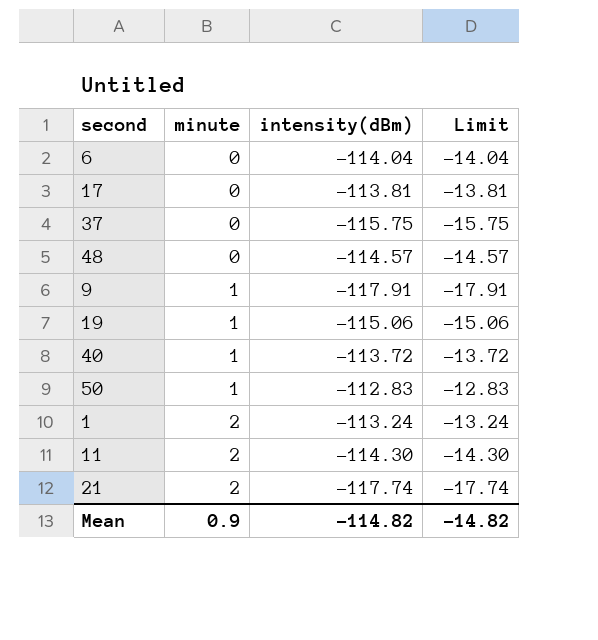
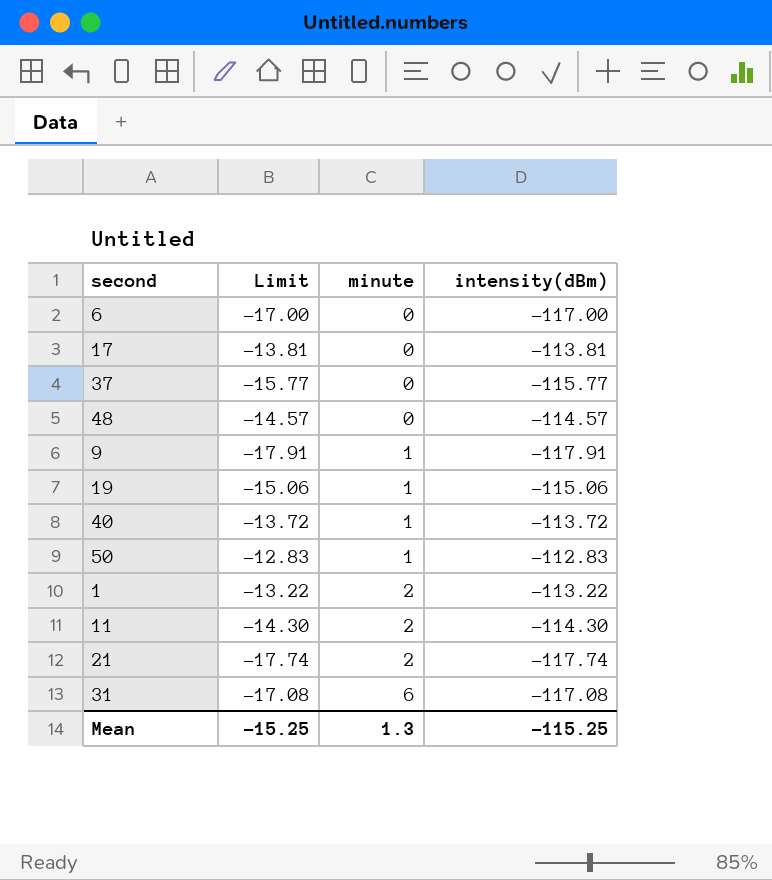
column Limit | position: 4 -> 2
6 | Limit: -14.04 -> -17.00
6 | intensity(dBm): -114.04 -> -117.00
37 | Limit: -15.75 -> -15.77
37 | intensity(dBm): -115.75 -> -115.77
1 | Limit: -13.24 -> -13.22
1 | intensity(dBm): -113.24 -> -113.22
row 31: none -> -17.08 | 6 | -117.08
Mean | Limit: -14.82 -> -15.25
Mean | minute: 0.9 -> 1.3
Mean | intensity(dBm): -114.82 -> -115.25

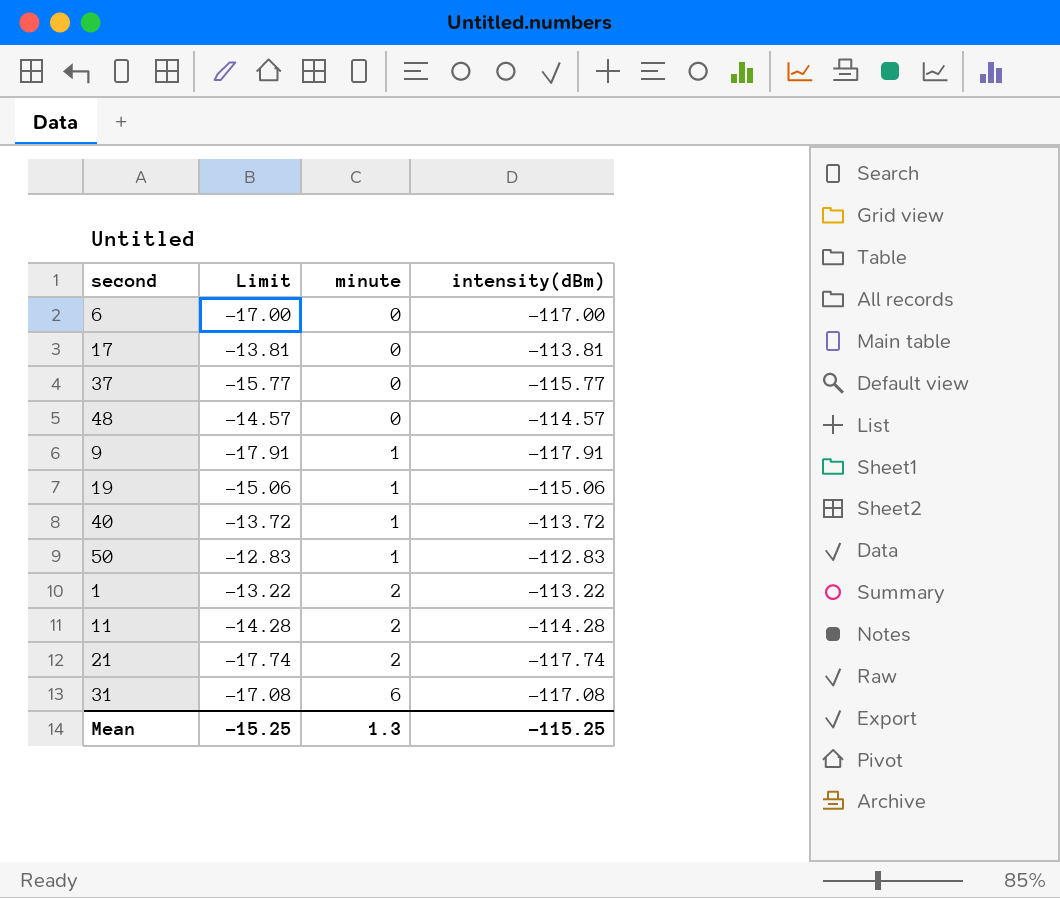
11 | Limit: -14.30 -> -14.28
11 | intensity(dBm): -114.30 -> -114.28

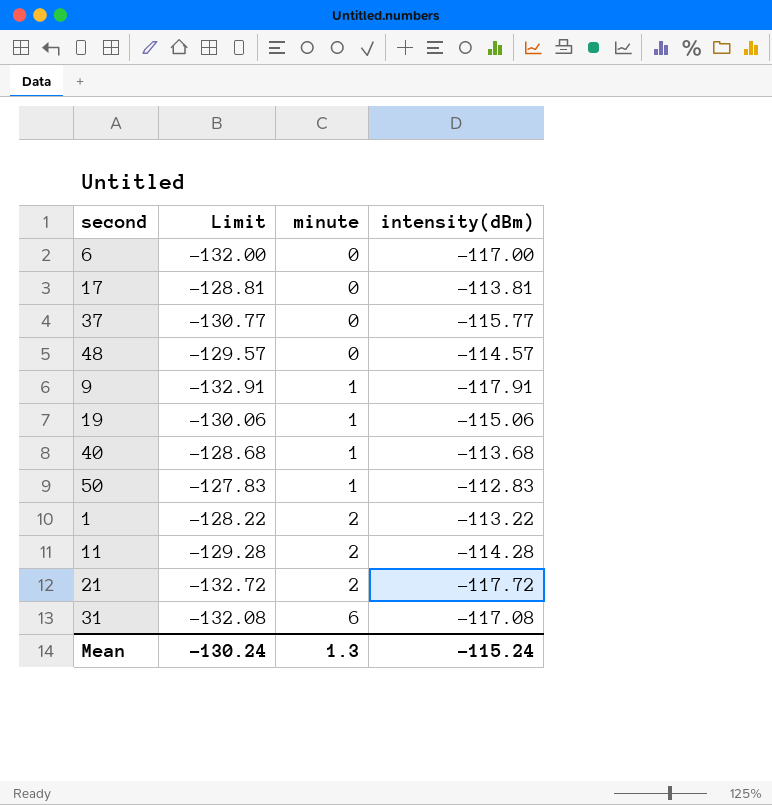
column Limit | formula: [intensity(dBm)] + 100 -> [intensity(dBm)] - 15
40 | intensity(dBm): -113.72 -> -113.68
21 | intensity(dBm): -117.74 -> -117.72
Mean | Limit: -15.25 -> -130.24
Mean | intensity(dBm): -115.25 -> -115.24

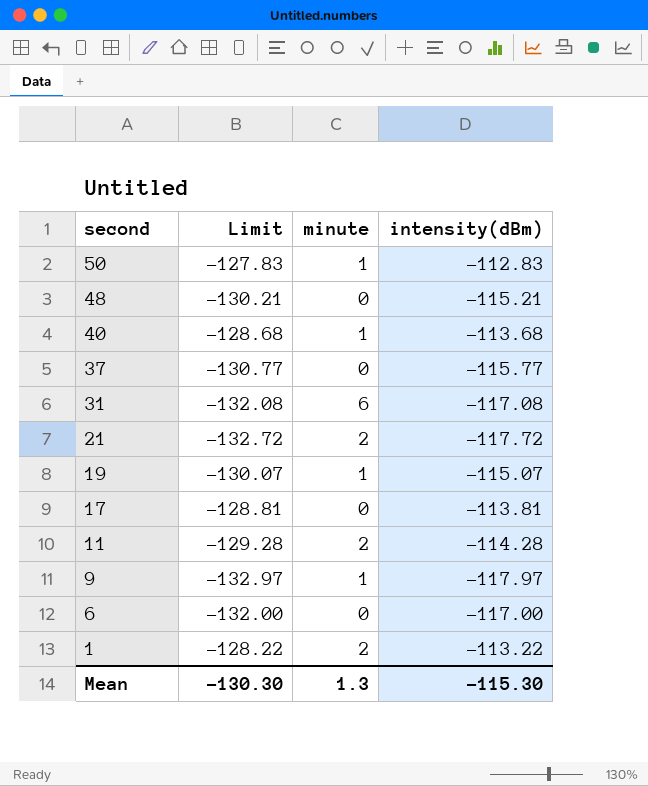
row order: minute ascending -> second descending
48 | Limit: -129.57 -> -130.21
48 | intensity(dBm): -114.57 -> -115.21
19 | Limit: -130.06 -> -130.07
19 | intensity(dBm): -115.06 -> -115.07
9 | Limit: -132.91 -> -132.97
9 | intensity(dBm): -117.91 -> -117.97
Mean | Limit: -130.24 -> -130.30
Mean | intensity(dBm): -115.24 -> -115.30

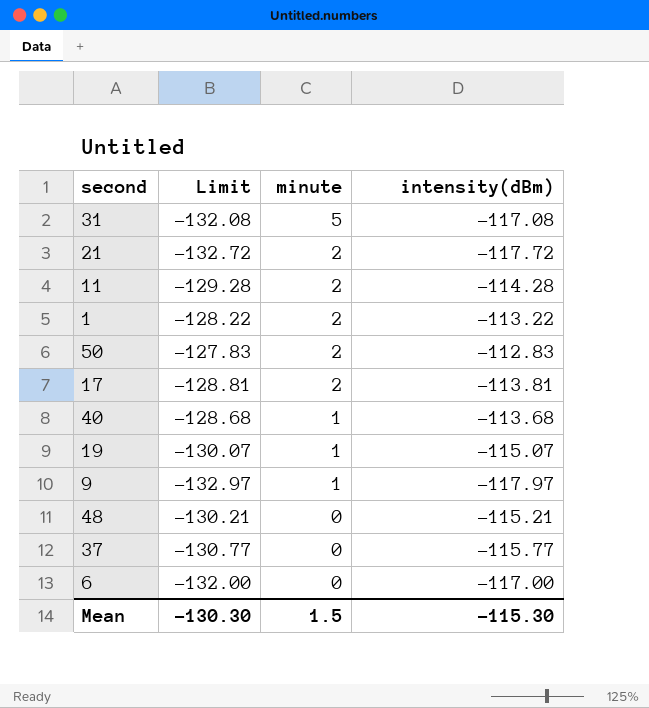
row order: second descending -> minute descending
31 | minute: 6 -> 5
50 | minute: 1 -> 2
17 | minute: 0 -> 2
Mean | minute: 1.3 -> 1.5

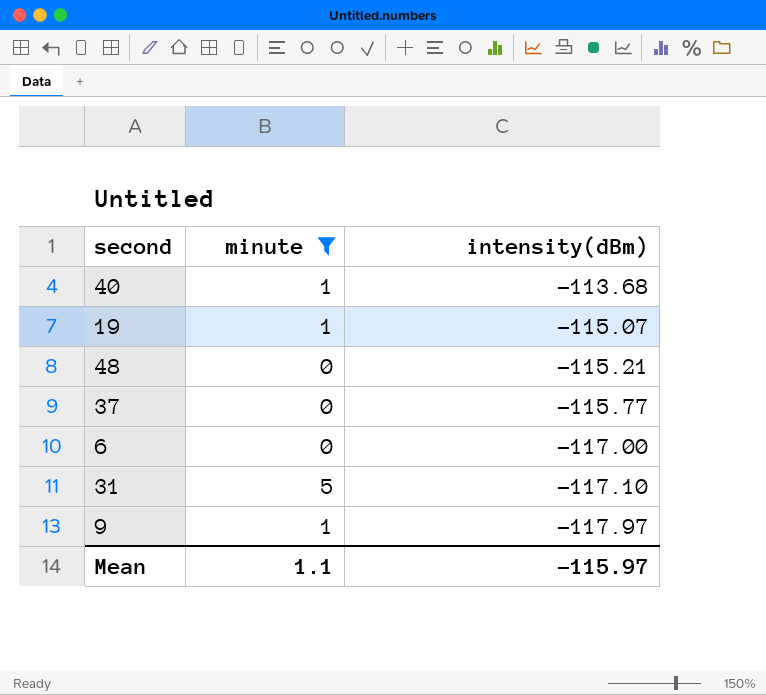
filter: none -> minute != 2
row order: minute descending -> intensity(dBm) descending
column Limit | formula: [intensity(dBm)] - 15 -> none
31 | intensity(dBm): -117.08 -> -117.10
Mean | minute: 1.5 -> 1.1
Mean | intensity(dBm): -115.30 -> -115.97

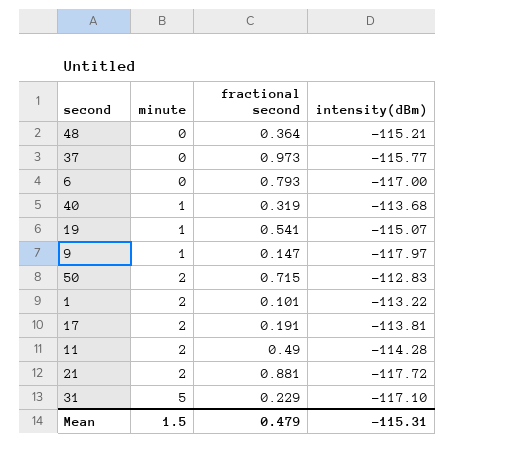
filter: minute != 2 -> none
row order: intensity(dBm) descending -> minute ascending
column fractional second | position: none -> 3
Mean | minute: 1.1 -> 1.5
Mean | intensity(dBm): -115.97 -> -115.31

